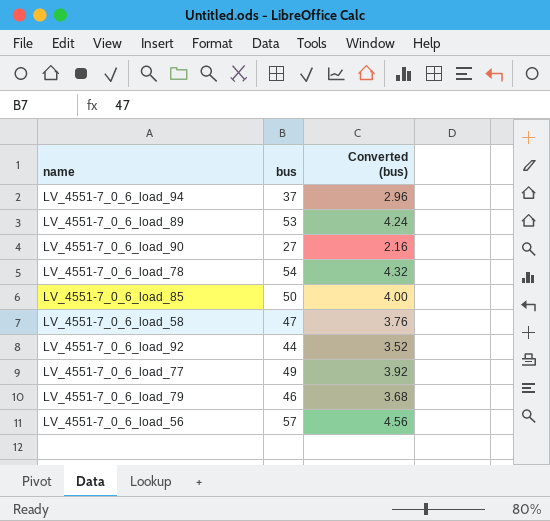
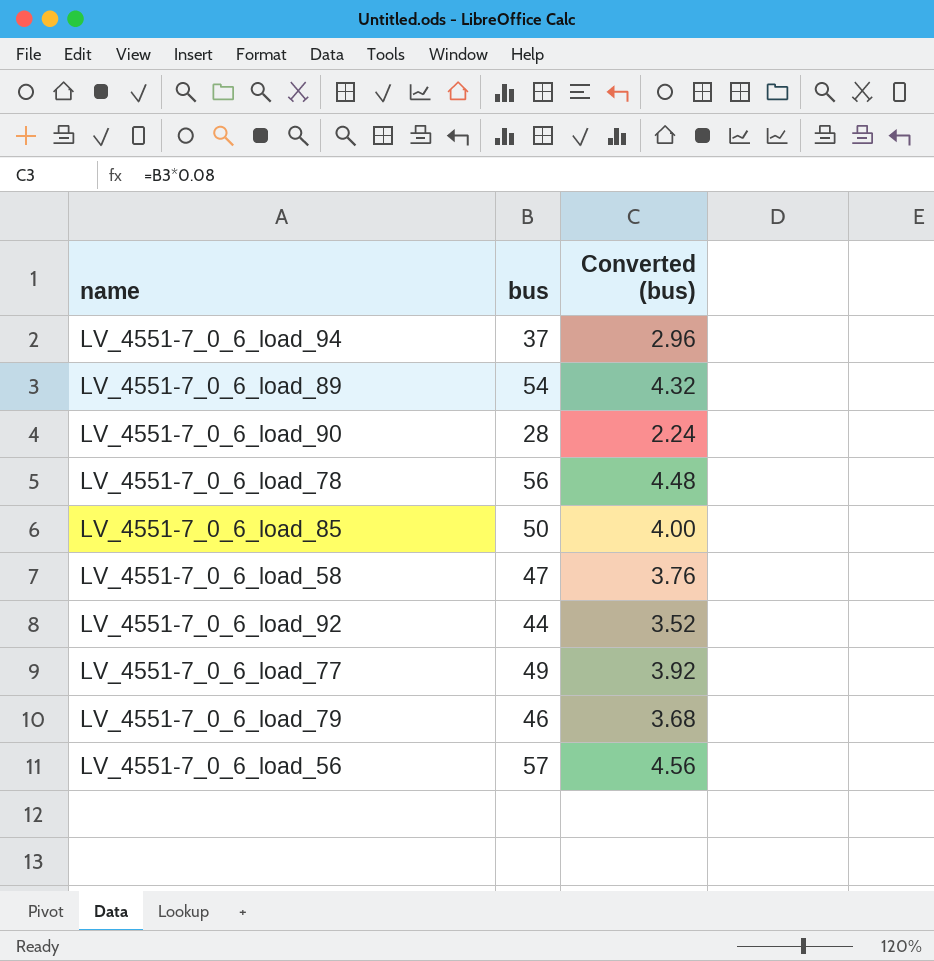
LV_4551-7_0_6_load_89 | bus: 53 -> 54
LV_4551-7_0_6_load_89 | Converted (bus): 4.24 -> 4.32
LV_4551-7_0_6_load_90 | bus: 27 -> 28
LV_4551-7_0_6_load_90 | Converted (bus): 2.16 -> 2.24
LV_4551-7_0_6_load_78 | bus: 54 -> 56
LV_4551-7_0_6_load_78 | Converted (bus): 4.32 -> 4.48

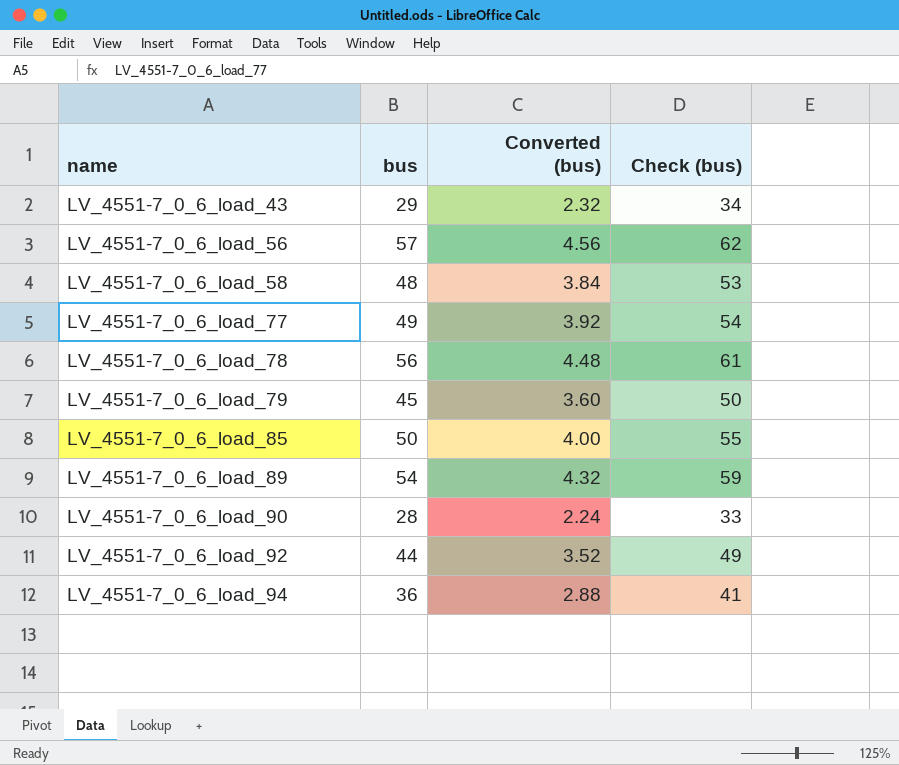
row order: none -> name ascending
column Check (bus) | formula: none -> [bus] + 5
row LV_4551-7_0_6_load_43: none -> 29 | 2.32 | 34
LV_4551-7_0_6_load_58 | bus: 47 -> 48
LV_4551-7_0_6_load_58 | Converted (bus): 3.76 -> 3.84
LV_4551-7_0_6_load_79 | bus: 46 -> 45
LV_4551-7_0_6_load_79 | Converted (bus): 3.68 -> 3.60
LV_4551-7_0_6_load_94 | bus: 37 -> 36
LV_4551-7_0_6_load_94 | Converted (bus): 2.96 -> 2.88

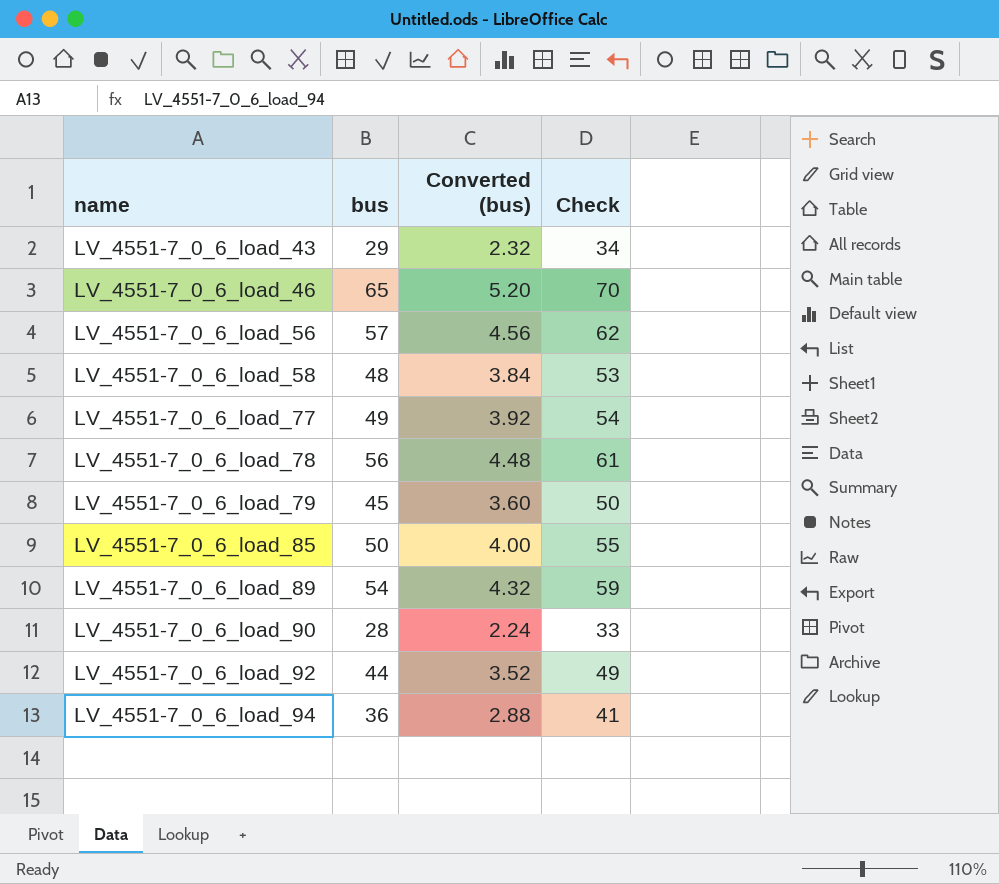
column name: Check (bus) -> Check
row LV_4551-7_0_6_load_46: none -> 65 | 5.20 | 70

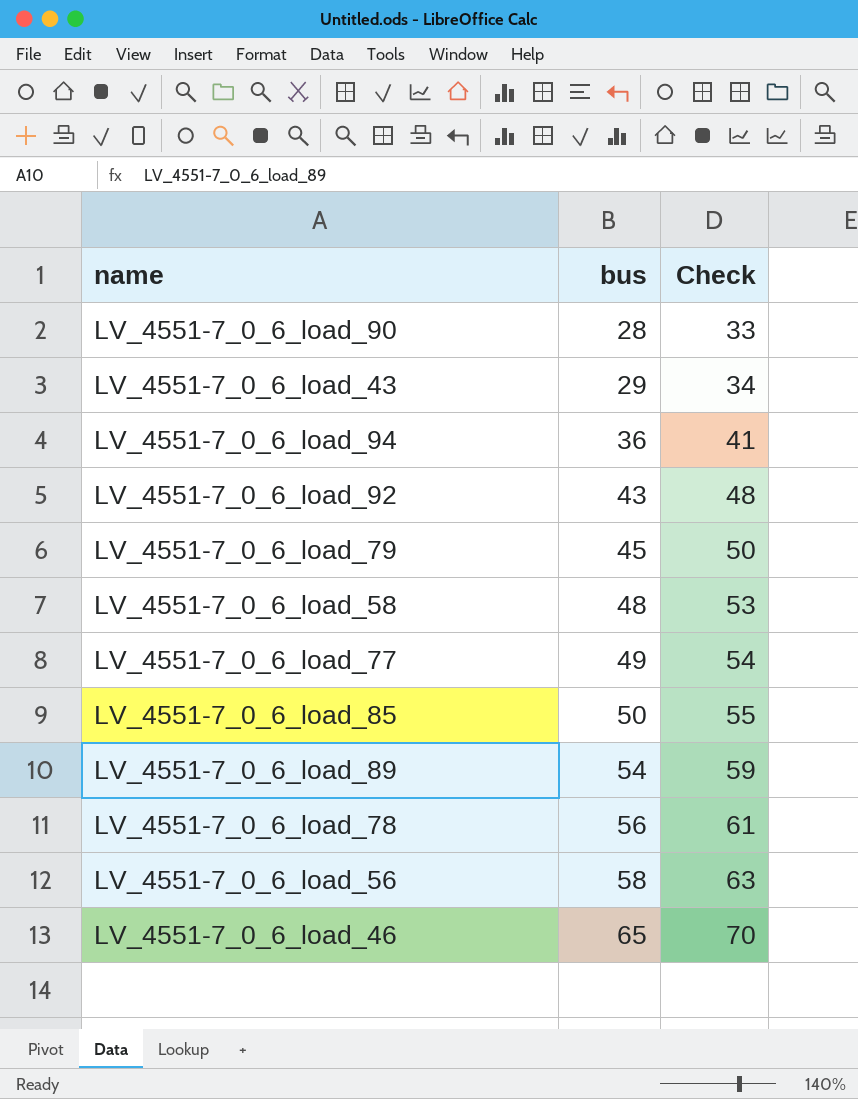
row order: name ascending -> bus ascending
column Converted (bus) | formula: [bus] * 0.08 -> none
LV_4551-7_0_6_load_92 | bus: 44 -> 43
LV_4551-7_0_6_load_92 | Check: 49 -> 48
LV_4551-7_0_6_load_56 | bus: 57 -> 58
LV_4551-7_0_6_load_56 | Check: 62 -> 63

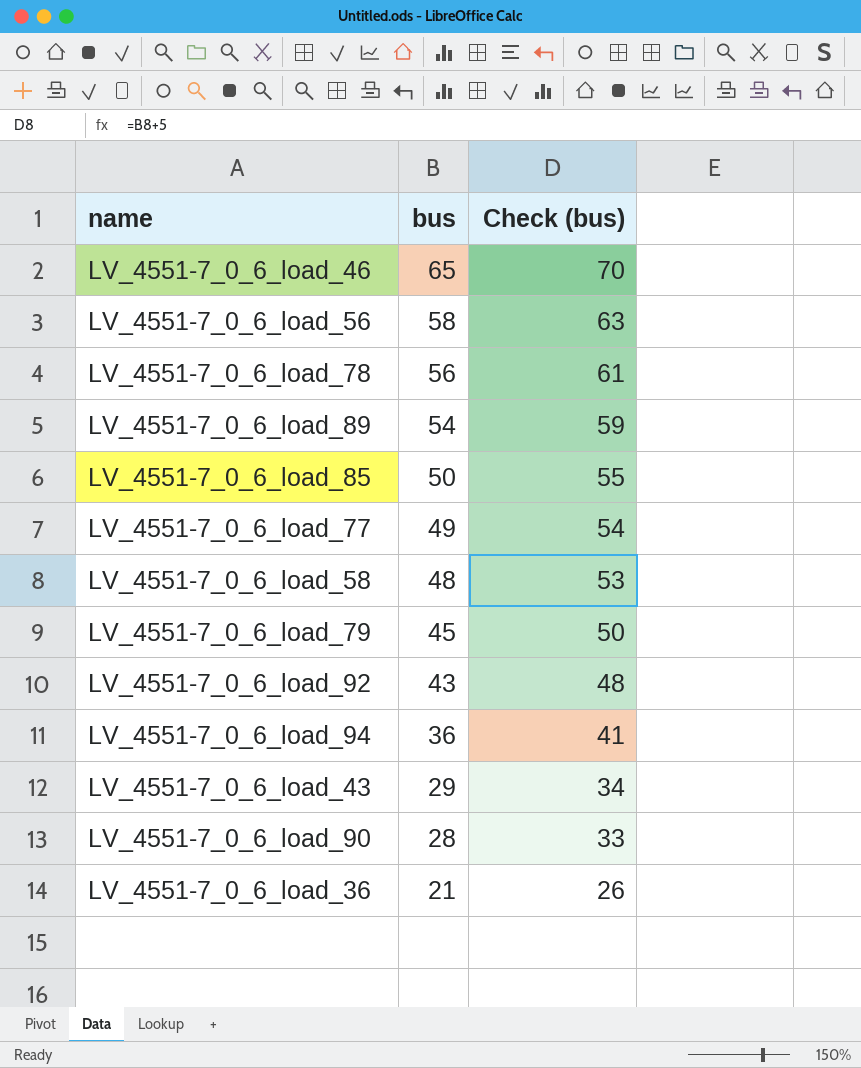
row order: bus ascending -> bus descending
column name: Check -> Check (bus)
row LV_4551-7_0_6_load_36: none -> 21 | 26

